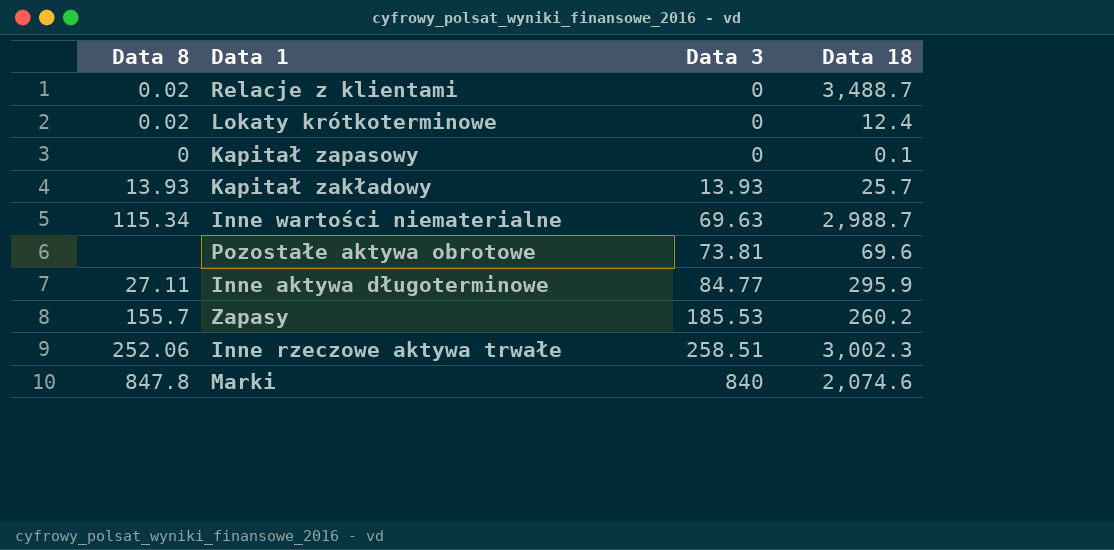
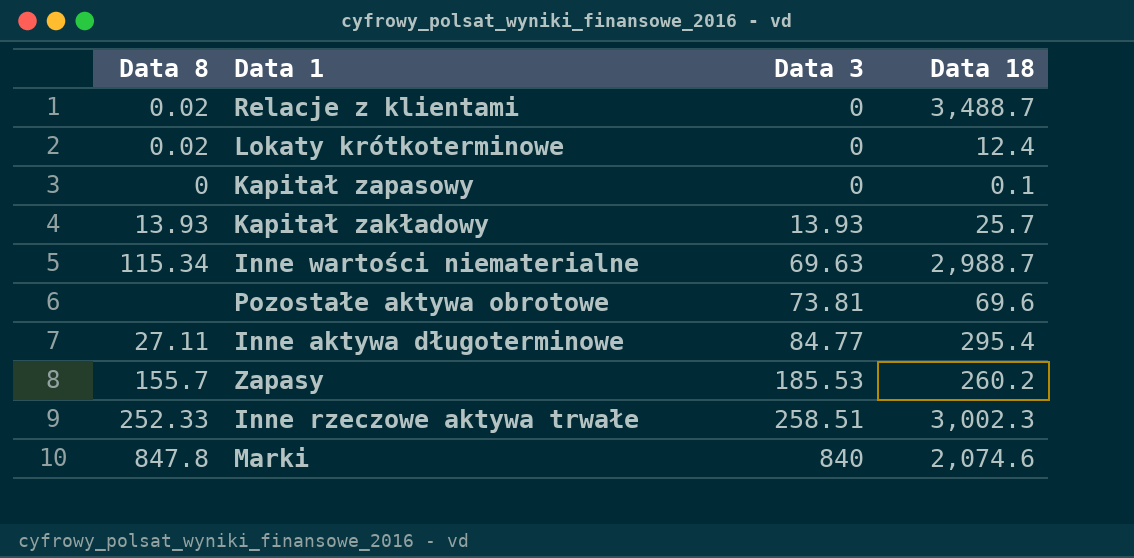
Inne aktywa długoterminowe | Data 18: 295.9 -> 295.4
Inne rzeczowe aktywa trwałe | Data 8: 252.06 -> 252.33

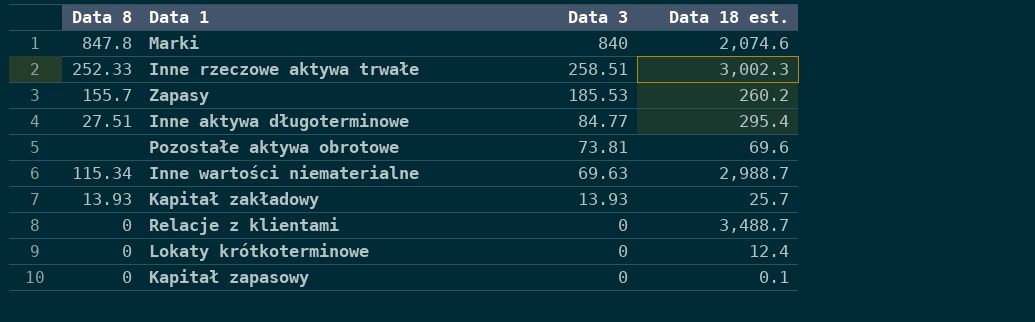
row order: Data 3 ascending -> Data 3 descending
column name: Data 18 -> Data 18 est.
Inne aktywa długoterminowe | Data 8: 27.11 -> 27.51
Relacje z klientami | Data 8: 0.02 -> 0
Lokaty krótkoterminowe | Data 8: 0.02 -> 0

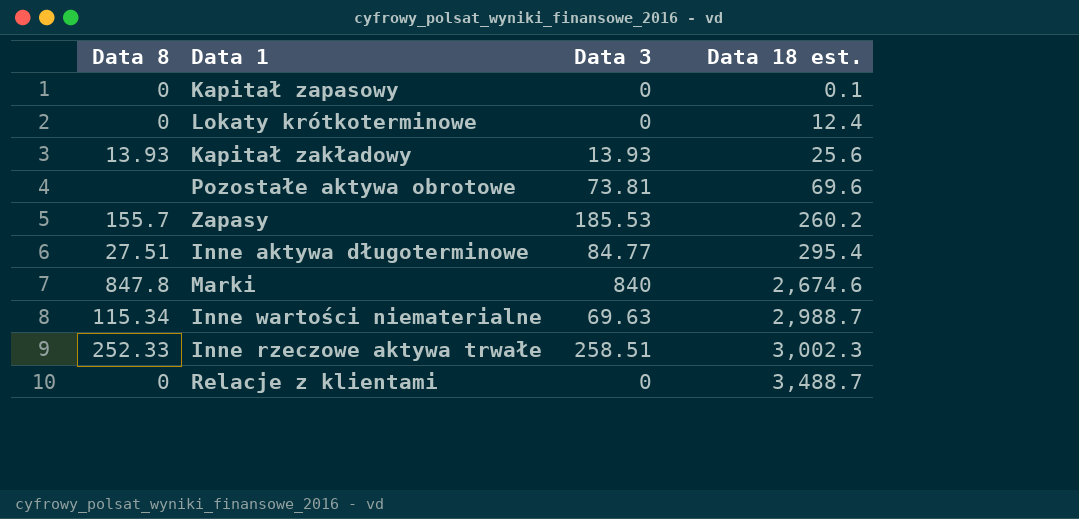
row order: Data 3 descending -> Data 18 est. ascending
Kapitał zakładowy | Data 18 est.: 25.7 -> 25.6
Marki | Data 18 est.: 2,074.6 -> 2,674.6

